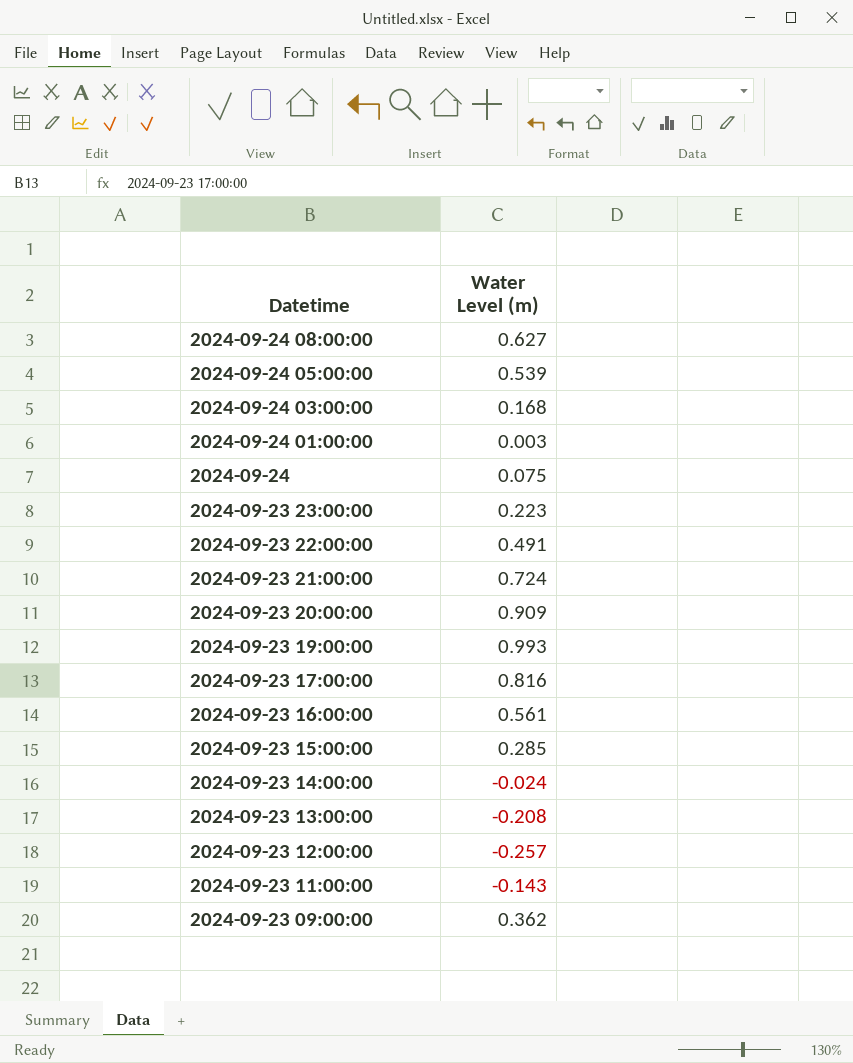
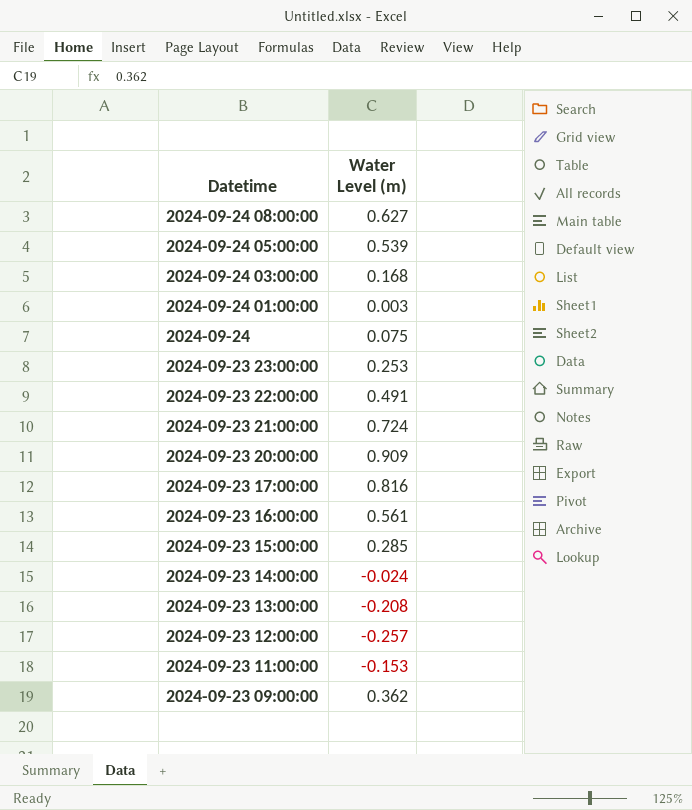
row 2024-09-23 19:00:00: 0.993 -> none
2024-09-23 23:00:00 | Water Level (m): 0.223 -> 0.253
2024-09-23 11:00:00 | Water Level (m): -0.143 -> -0.153

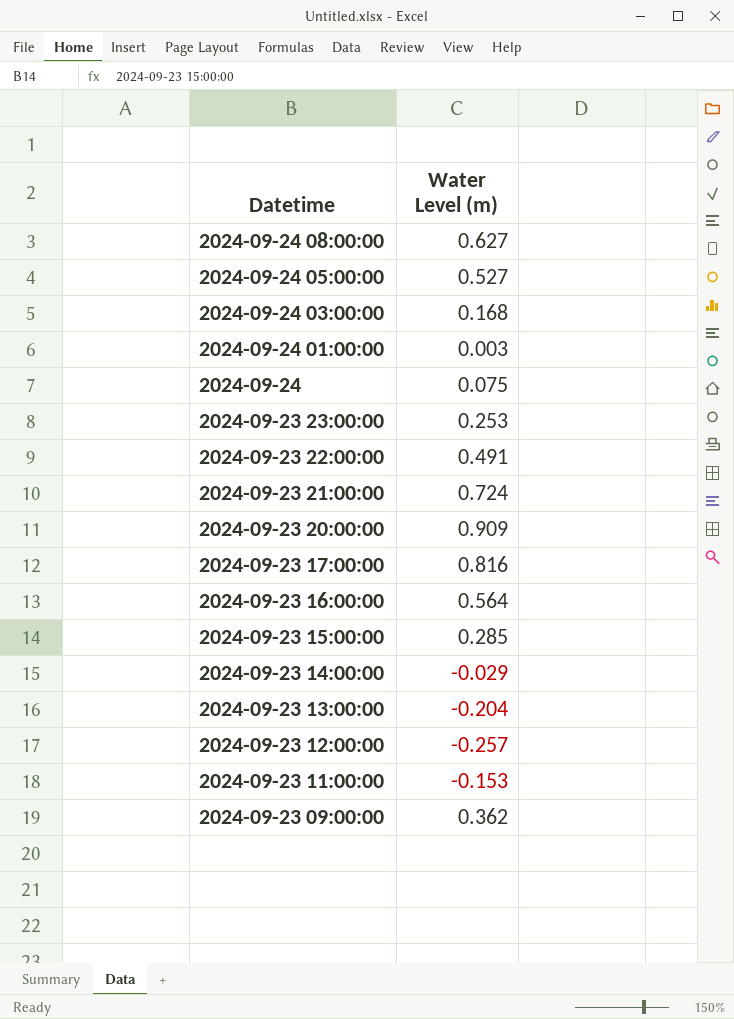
2024-09-24 05:00:00 | Water Level (m): 0.539 -> 0.527
2024-09-23 16:00:00 | Water Level (m): 0.561 -> 0.564
2024-09-23 14:00:00 | Water Level (m): -0.024 -> -0.029
2024-09-23 13:00:00 | Water Level (m): -0.208 -> -0.204

